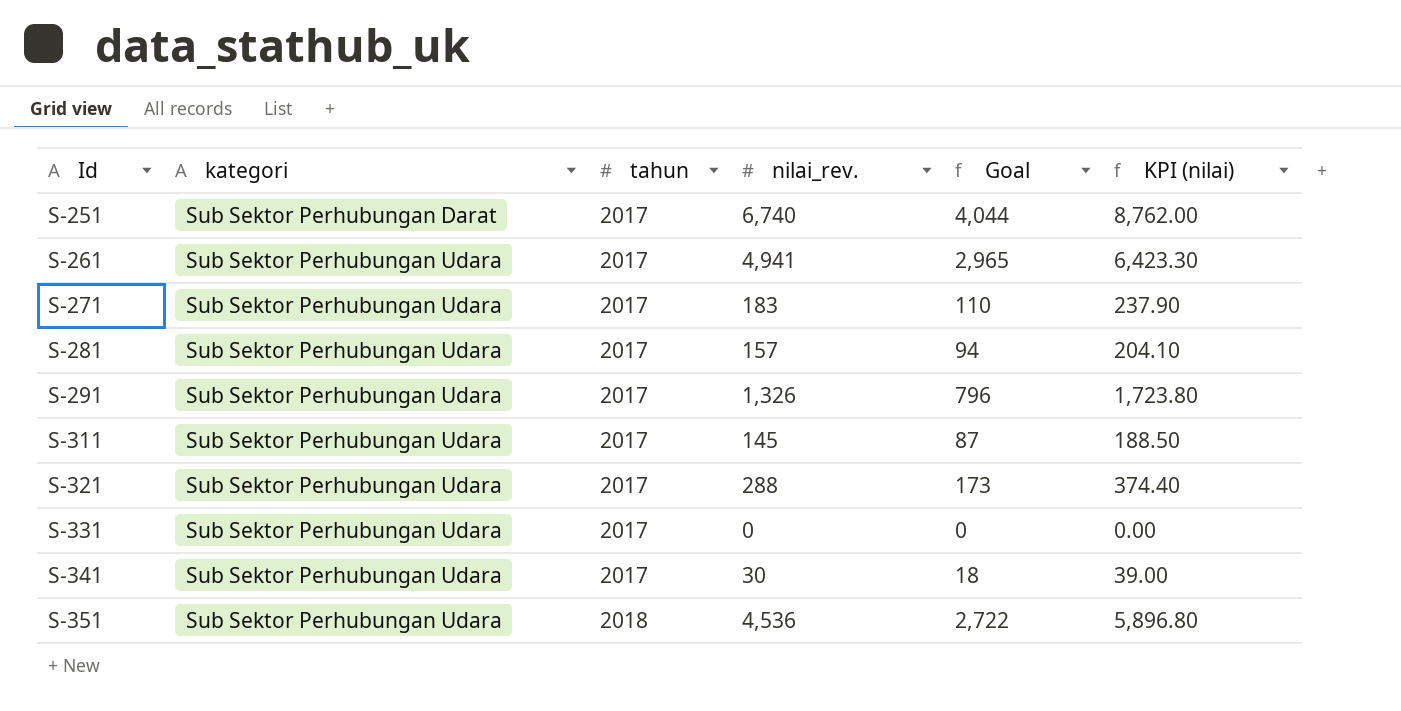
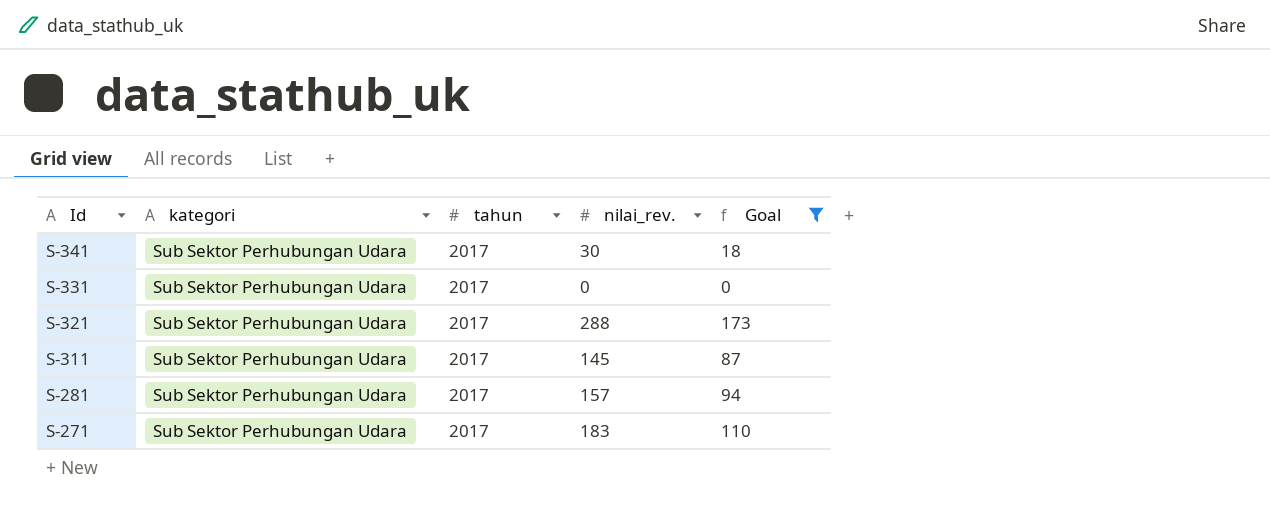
filter: none -> Goal <= 173
row order: Id ascending -> Id descending
column KPI (nilai) | formula: [nilai_rev.] * 1.3 -> none

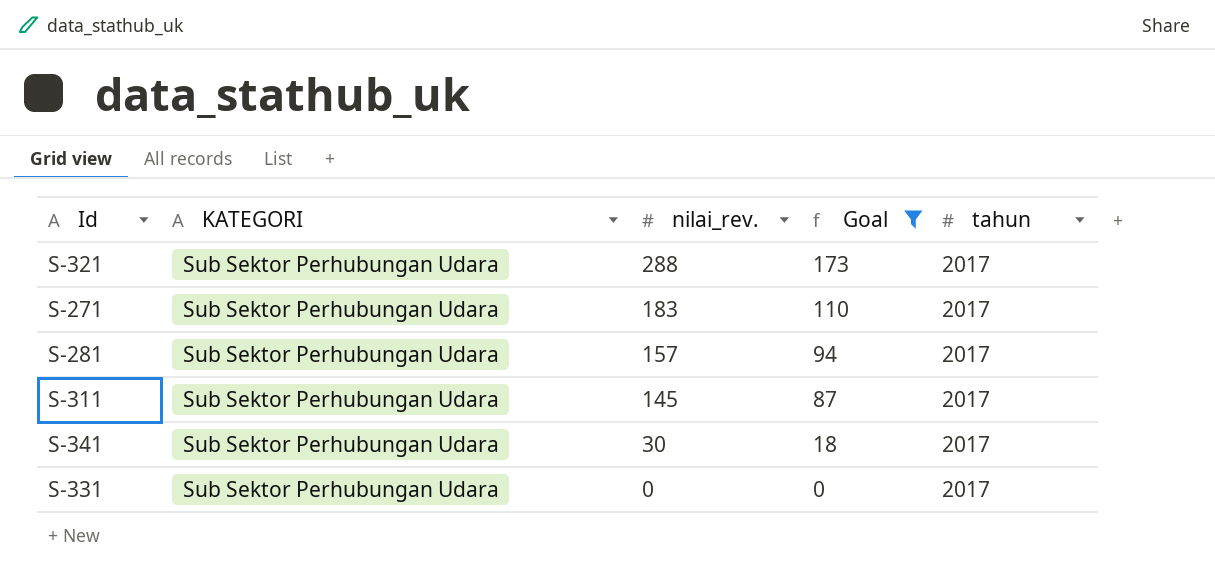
row order: Id descending -> nilai_rev. descending
column name: kategori -> KATEGORI
column tahun | position: 3 -> 5

